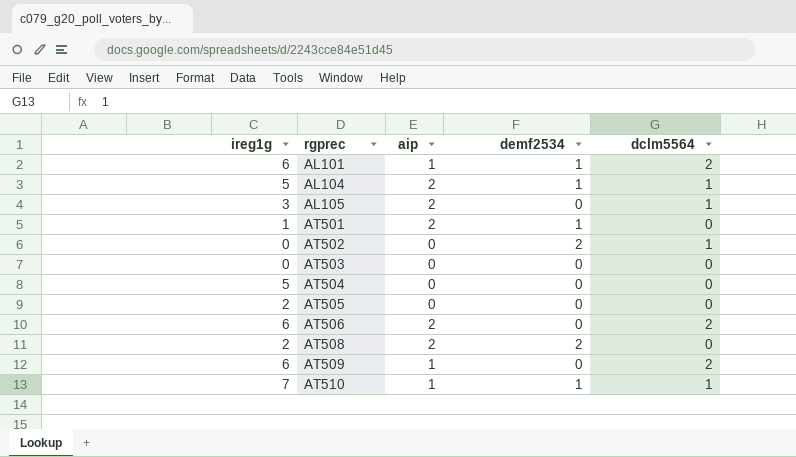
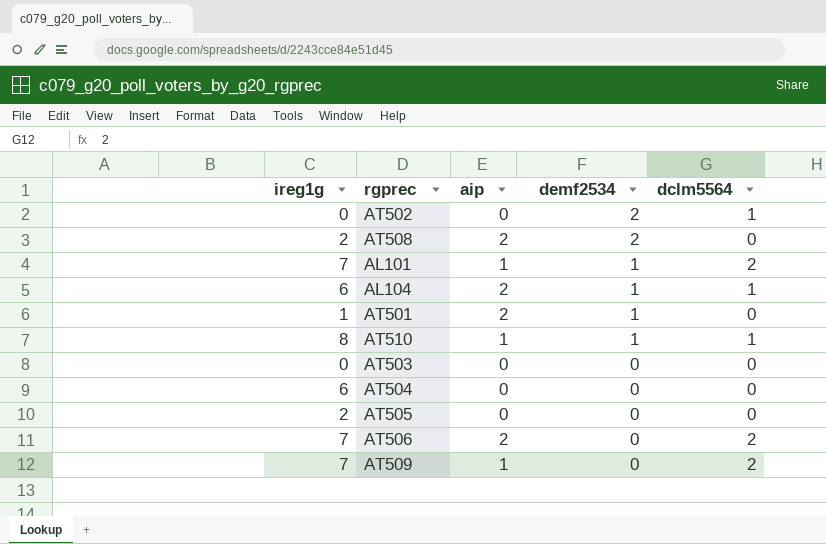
row order: rgprec ascending -> demf2534 descending
row AL105: 3 | 2 | 0 | 1 -> none
AL101 | ireg1g: 6 -> 7
AL104 | ireg1g: 5 -> 6
AT510 | ireg1g: 7 -> 8
AT504 | ireg1g: 5 -> 6
AT506 | ireg1g: 6 -> 7
AT509 | ireg1g: 6 -> 7

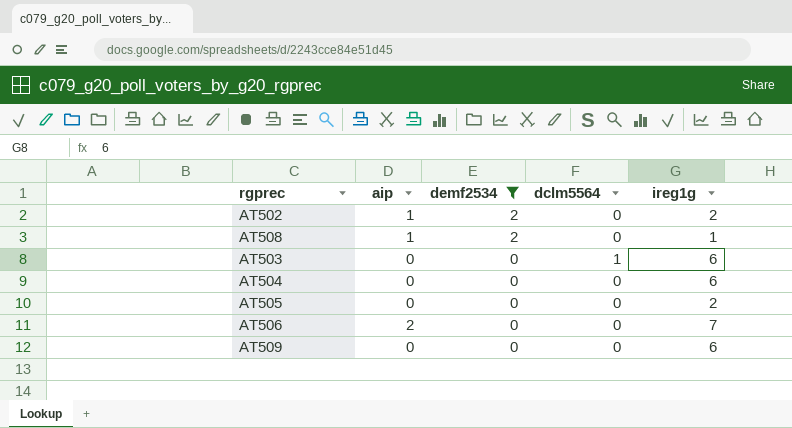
filter: none -> demf2534 != 1
column ireg1g | position: 1 -> 5
AT502 | aip: 0 -> 1
AT502 | dclm5564: 1 -> 0
AT502 | ireg1g: 0 -> 2
AT508 | aip: 2 -> 1
AT508 | ireg1g: 2 -> 1
AT503 | dclm5564: 0 -> 1
AT503 | ireg1g: 0 -> 6
AT506 | dclm5564: 2 -> 0
AT509 | aip: 1 -> 0
AT509 | dclm5564: 2 -> 0
AT509 | ireg1g: 7 -> 6

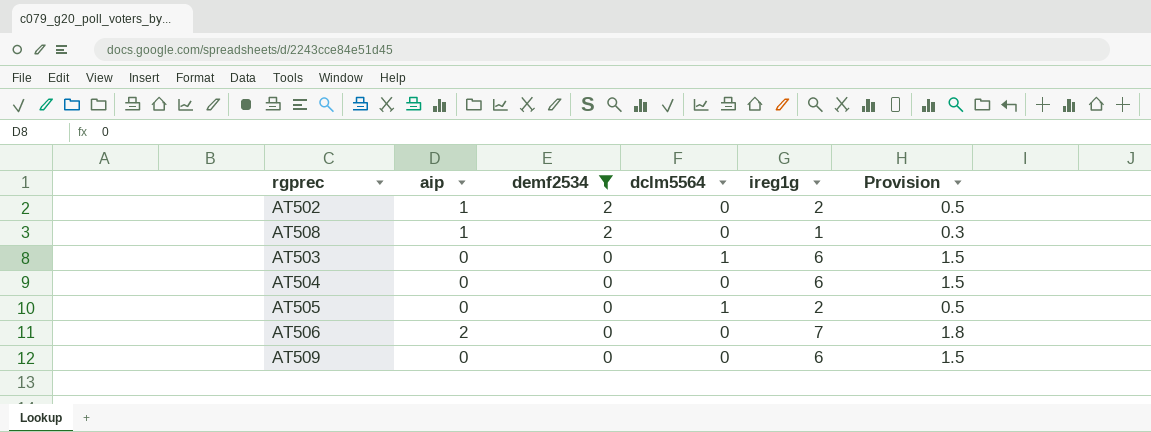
column Provision | formula: none -> [ireg1g] * 0.25
AT505 | dclm5564: 0 -> 1

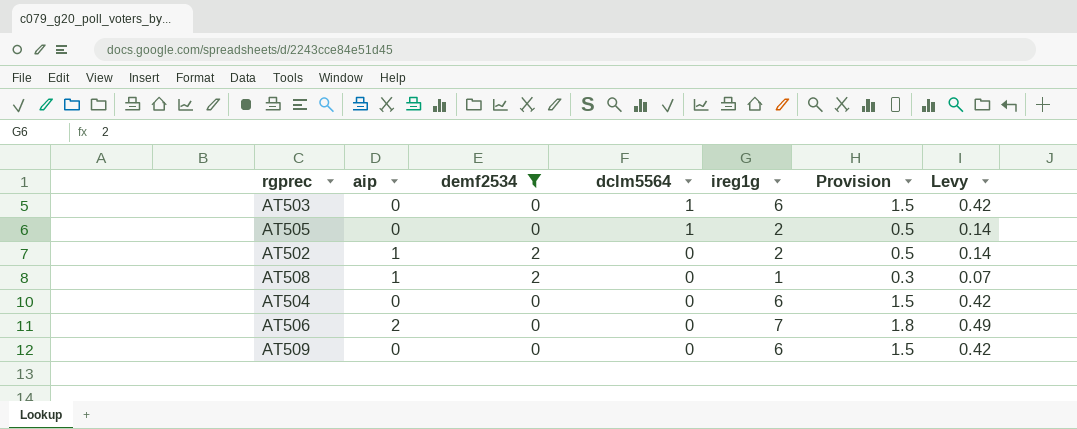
row order: demf2534 descending -> dclm5564 descending
column Levy | formula: none -> [ireg1g] * 0.07

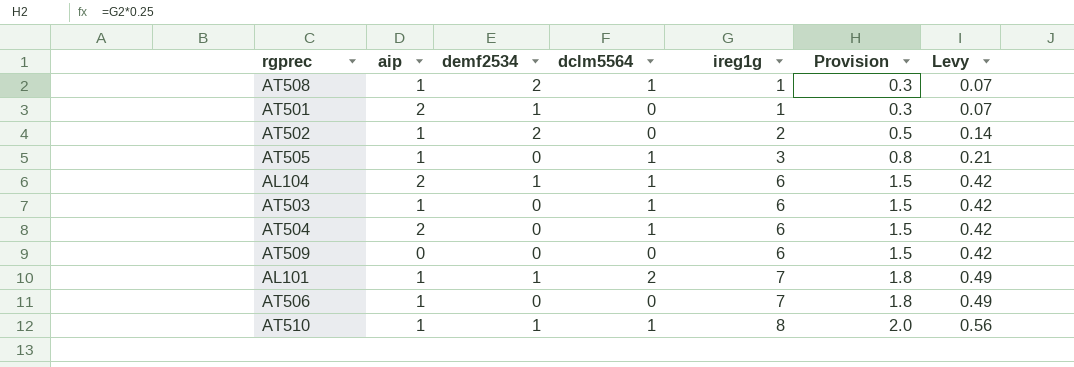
filter: demf2534 != 1 -> none
row order: dclm5564 descending -> ireg1g ascending
AT508 | dclm5564: 0 -> 1
AT505 | aip: 0 -> 1
AT505 | ireg1g: 2 -> 3
AT505 | Provision: 0.5 -> 0.8
AT505 | Levy: 0.14 -> 0.21
AT503 | aip: 0 -> 1
AT504 | aip: 0 -> 2
AT504 | dclm5564: 0 -> 1
AT506 | aip: 2 -> 1

